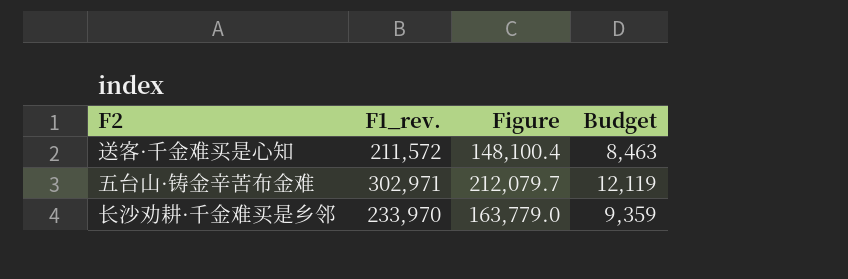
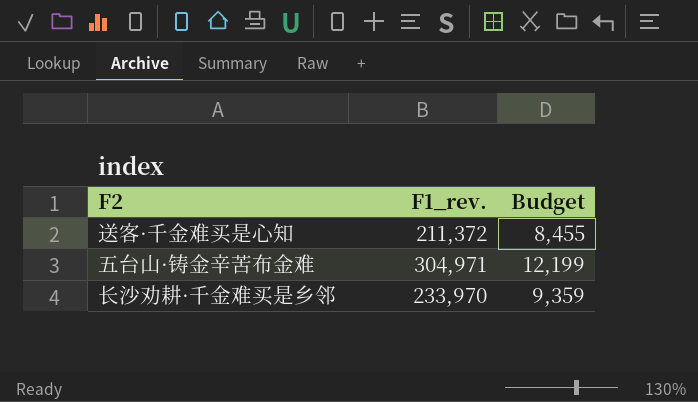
column Figure | formula: [F1_rev.] * 0.7 -> none
送客·千金难买是心知 | F1_rev.: 211,572 -> 211,372
送客·千金难买是心知 | Budget: 8,463 -> 8,455
五台山·铸金辛苦布金难 | F1_rev.: 302,971 -> 304,971
五台山·铸金辛苦布金难 | Budget: 12,119 -> 12,199

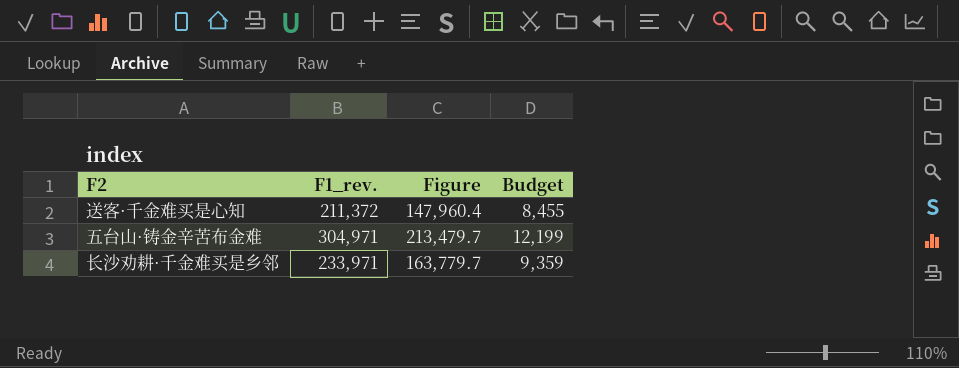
column Figure | formula: none -> [F1_rev.] * 0.7
长沙劝耕·千金难买是乡邻 | F1_rev.: 233,970 -> 233,971

